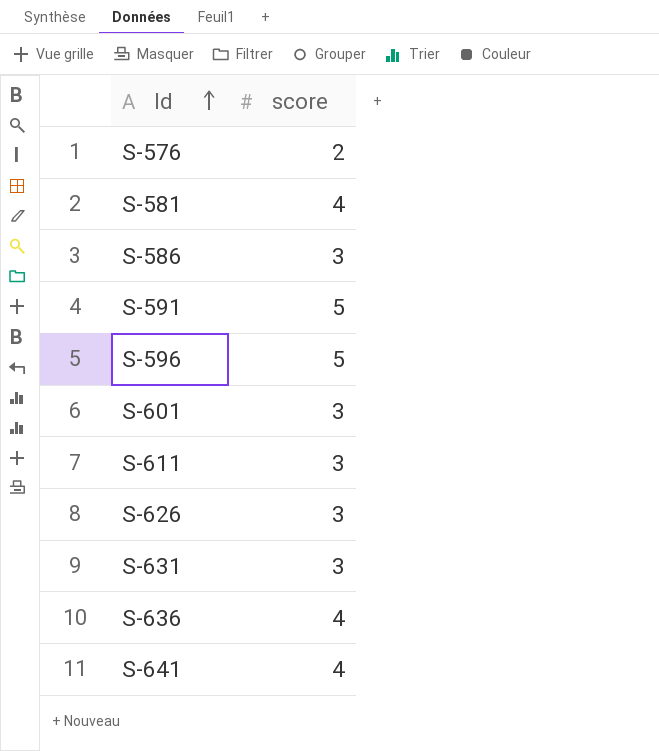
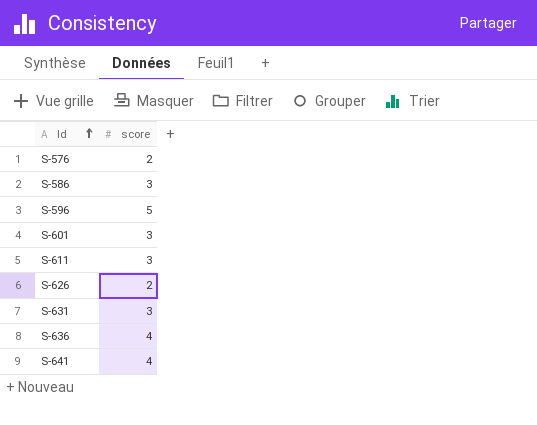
row S-581: 4 -> none
row S-591: 5 -> none
S-626 | score: 3 -> 2

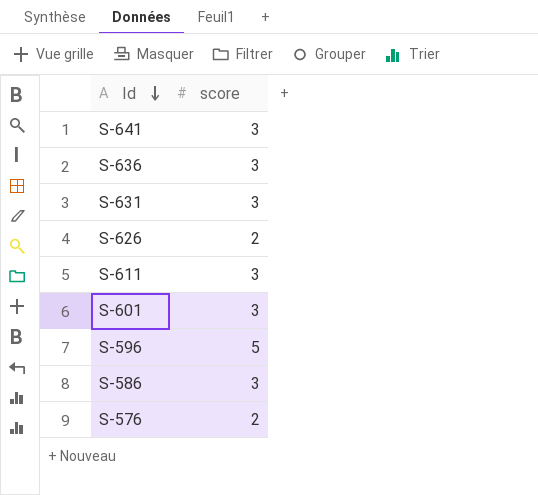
row order: Id ascending -> Id descending
S-641 | score: 4 -> 3
S-636 | score: 4 -> 3

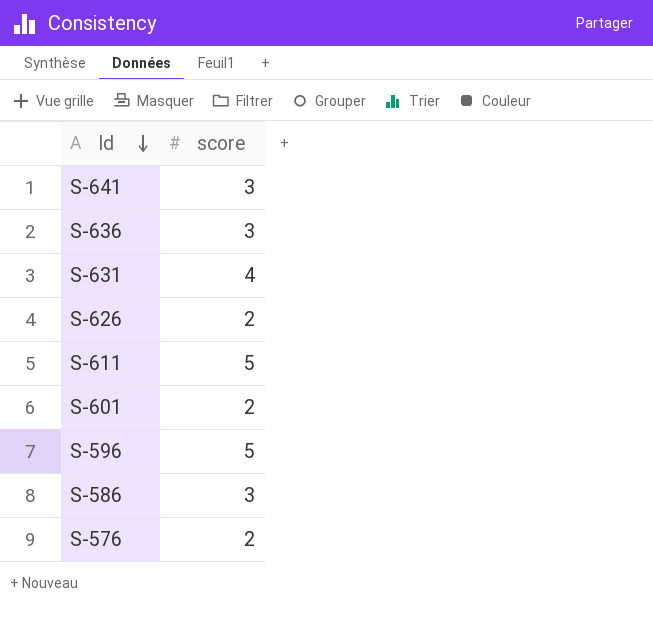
S-631 | score: 3 -> 4
S-611 | score: 3 -> 5
S-601 | score: 3 -> 2

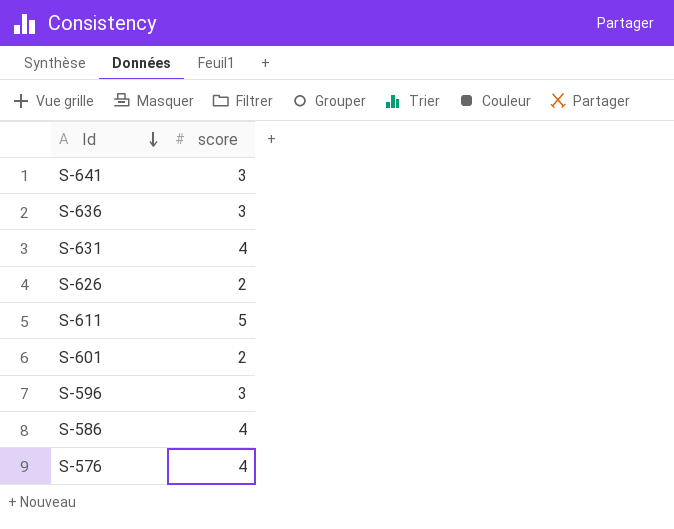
S-596 | score: 5 -> 3
S-586 | score: 3 -> 4
S-576 | score: 2 -> 4

